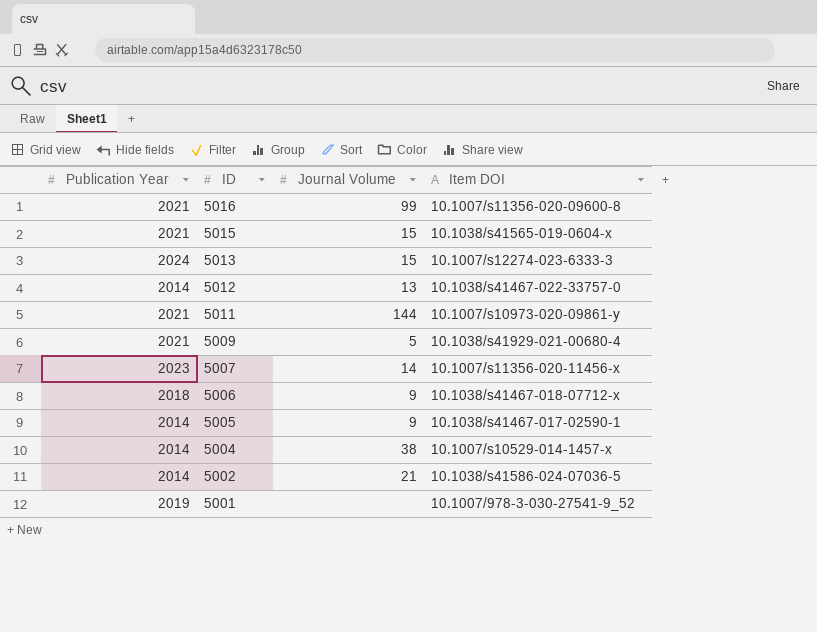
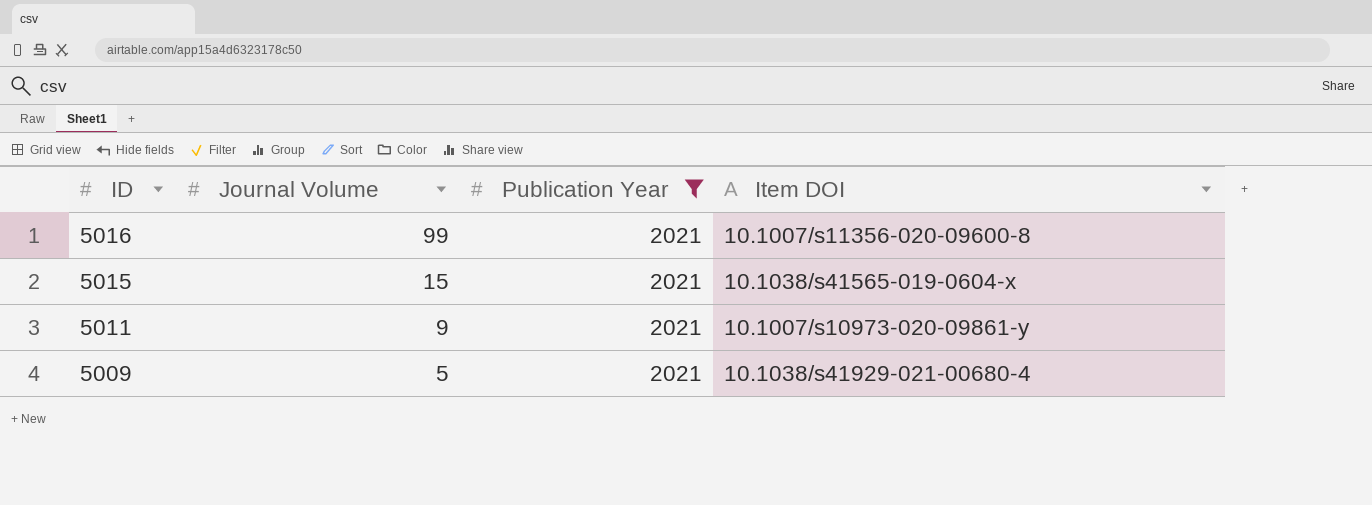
filter: none -> Publication Year = 2021
column Publication Year | position: 1 -> 3
5011 | Journal Volume: 144 -> 9

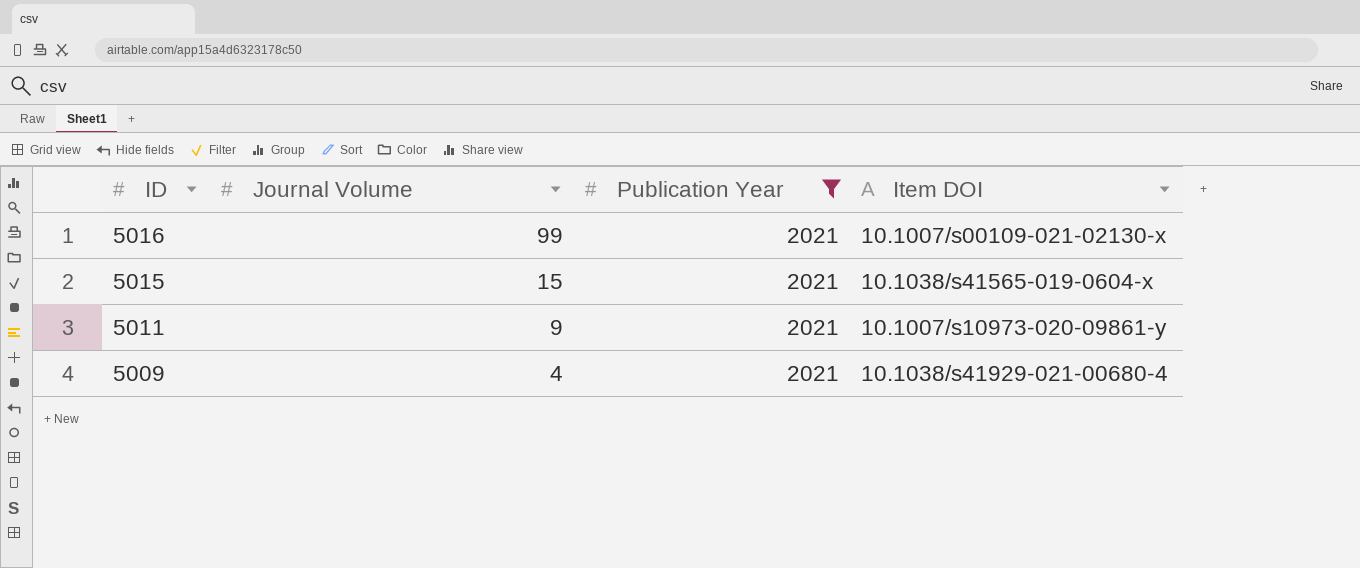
5016 | Item DOI: 10.1007/s11356-020-09600-8 -> 10.1007/s00109-021-02130-x
5009 | Journal Volume: 5 -> 4

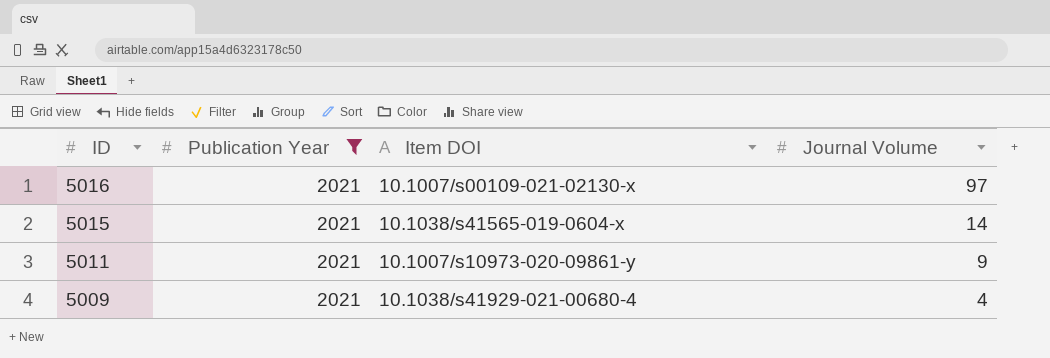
column Journal Volume | position: 2 -> 4
5016 | Journal Volume: 99 -> 97
5015 | Journal Volume: 15 -> 14

